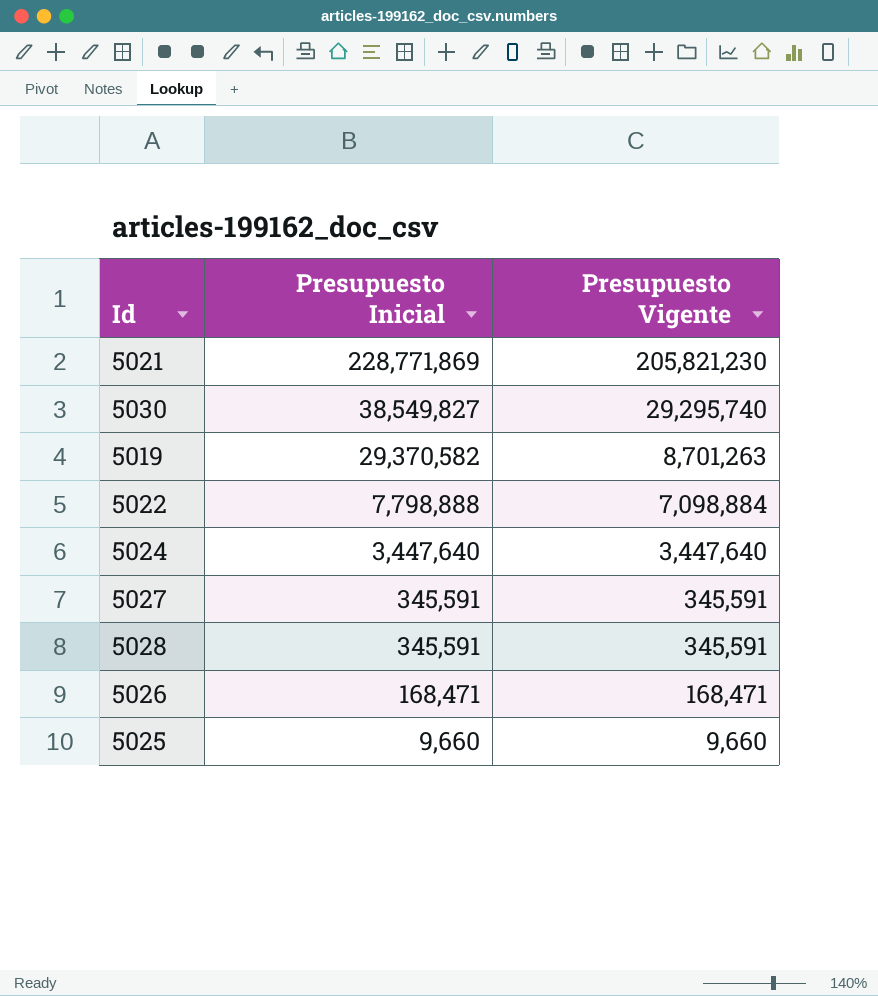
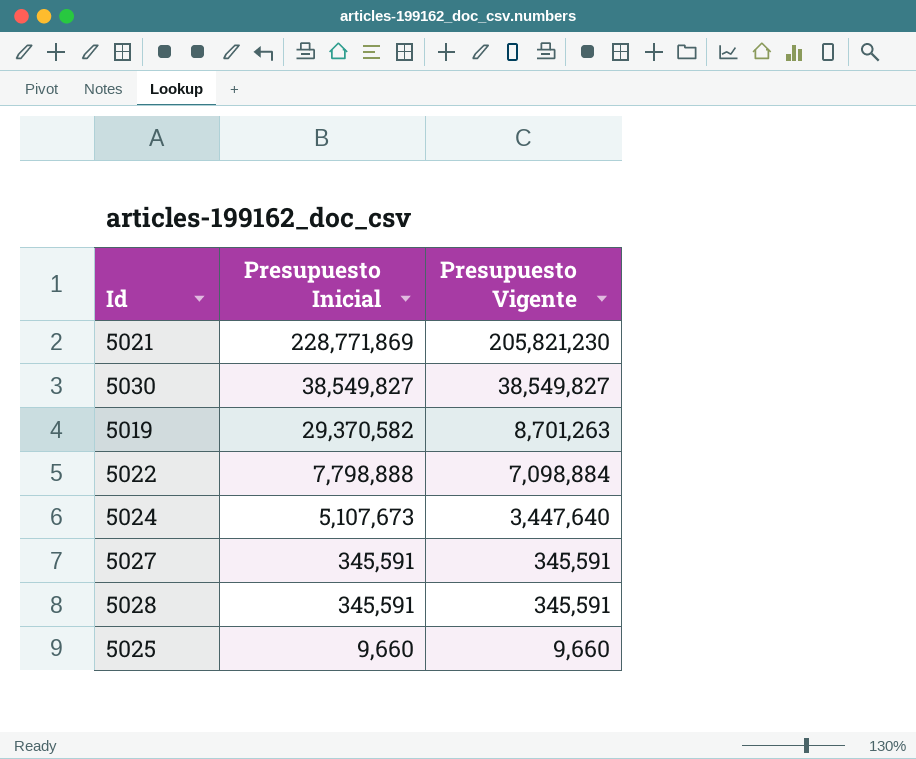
row 5026: 168,471 | 168,471 -> none
5030 | Presupuesto Vigente: 29,295,740 -> 38,549,827
5024 | Presupuesto Inicial: 3,447,640 -> 5,107,673

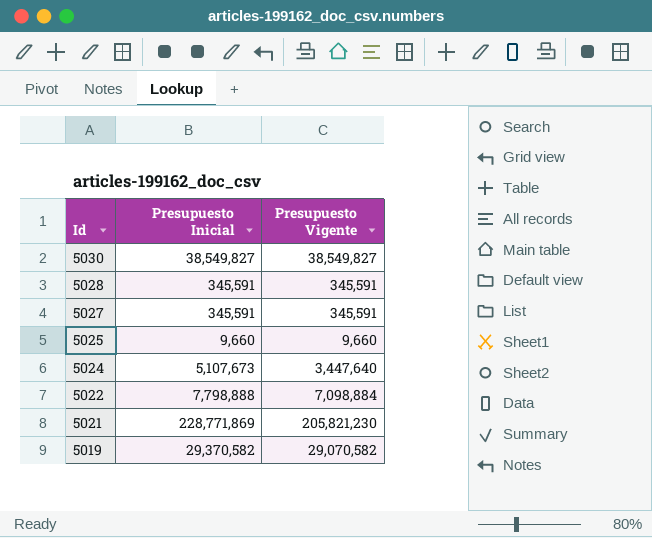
row order: Presupuesto Inicial descending -> Id descending
5019 | Presupuesto Vigente: 8,701,263 -> 29,070,582

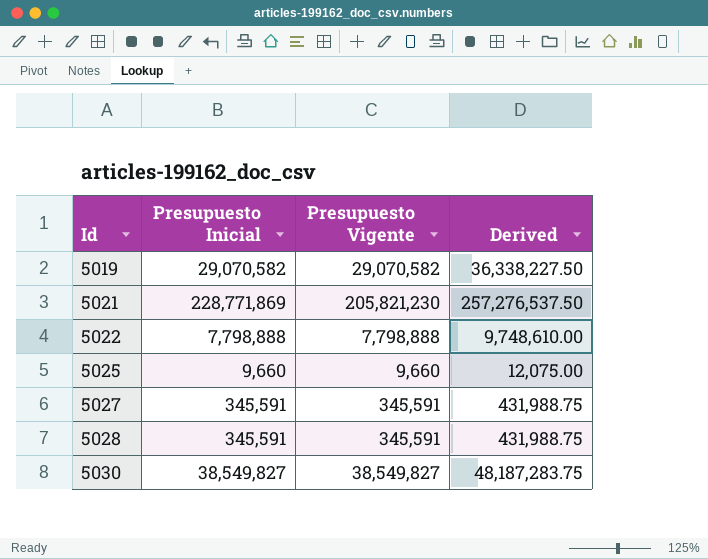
row order: Id descending -> Id ascending
column Derived | formula: none -> [Presupuesto Vigente] * 1.25
row 5024: 5,107,673 | 3,447,640 -> none
5019 | Presupuesto Inicial: 29,370,582 -> 29,070,582
5022 | Presupuesto Vigente: 7,098,884 -> 7,798,888

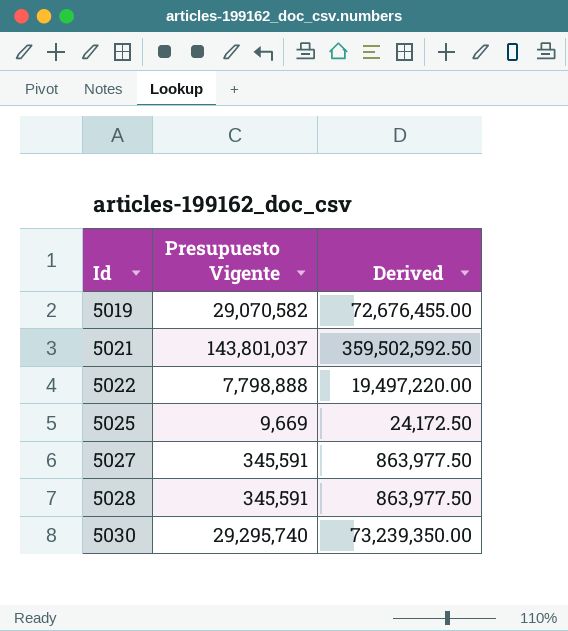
column Presupuesto Inicial | position: 2 -> none
column Derived | formula: [Presupuesto Vigente] * 1.25 -> [Presupuesto Vigente] * 2.5
5021 | Presupuesto Vigente: 205,821,230 -> 143,801,037
5025 | Presupuesto Vigente: 9,660 -> 9,669
5030 | Presupuesto Vigente: 38,549,827 -> 29,295,740

